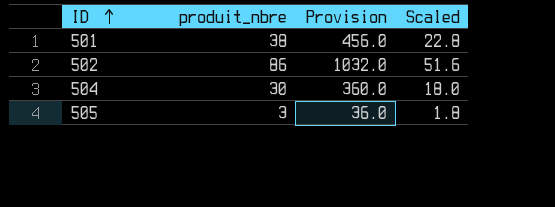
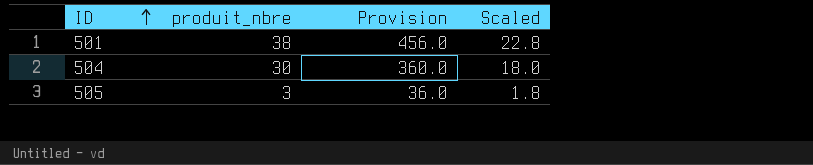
row 502: 86 | 1032.0 | 51.6 -> none

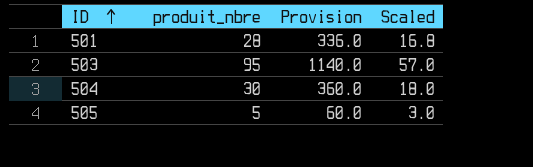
501 | produit_nbre: 38 -> 28
501 | Provision: 456.0 -> 336.0
501 | Scaled: 22.8 -> 16.8
row 503: none -> 95 | 1140.0 | 57.0
505 | produit_nbre: 3 -> 5
505 | Provision: 36.0 -> 60.0
505 | Scaled: 1.8 -> 3.0

